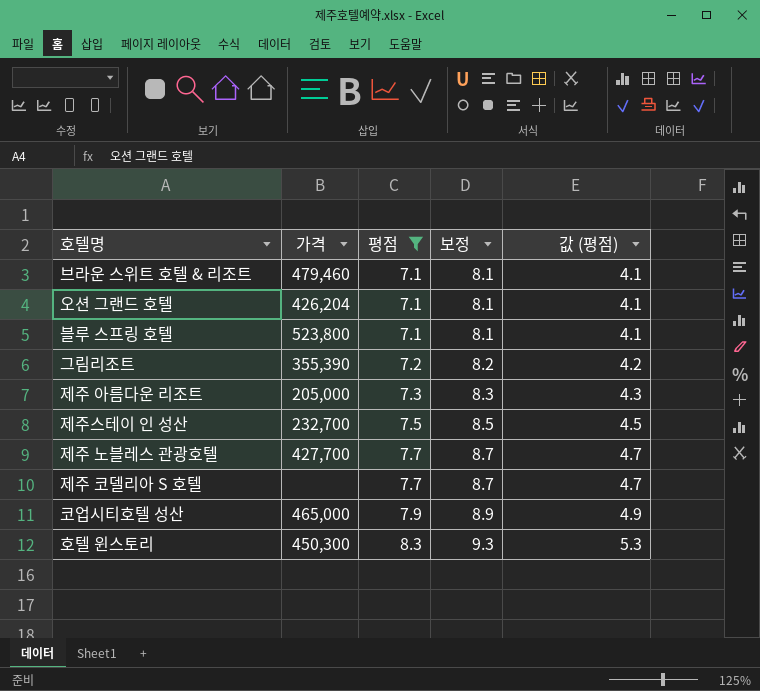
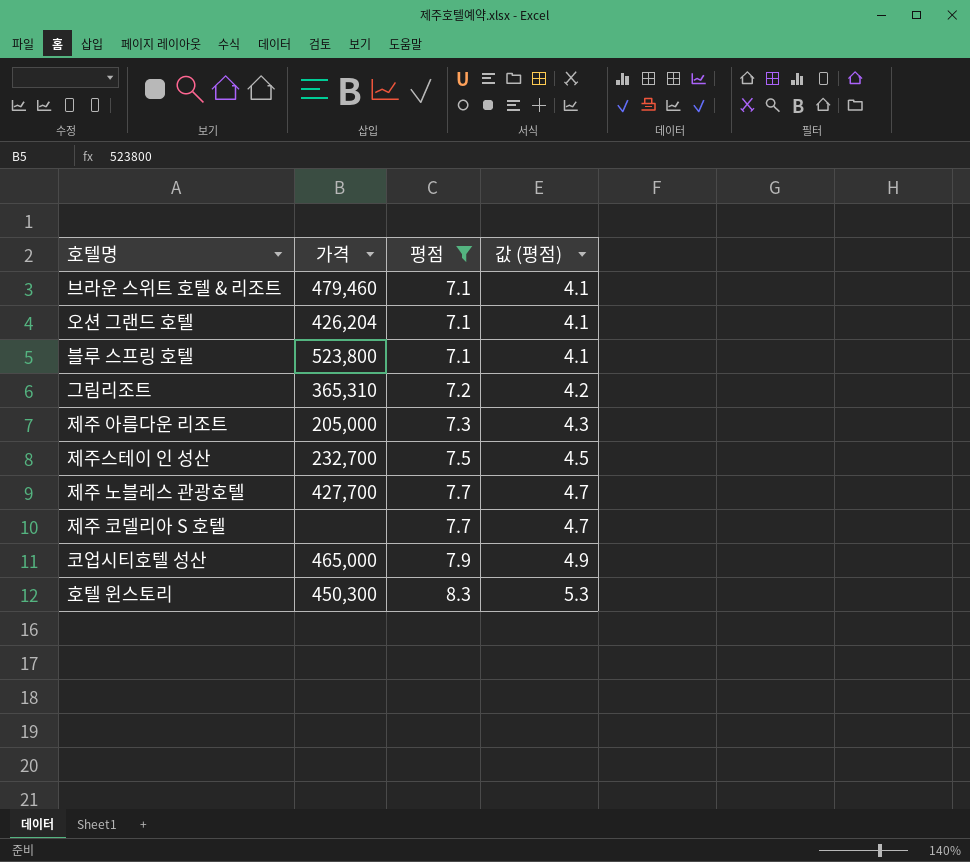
column 보정 | formula: [평점] + 1 -> none
그림리조트 | 가격: 355,390 -> 365,310

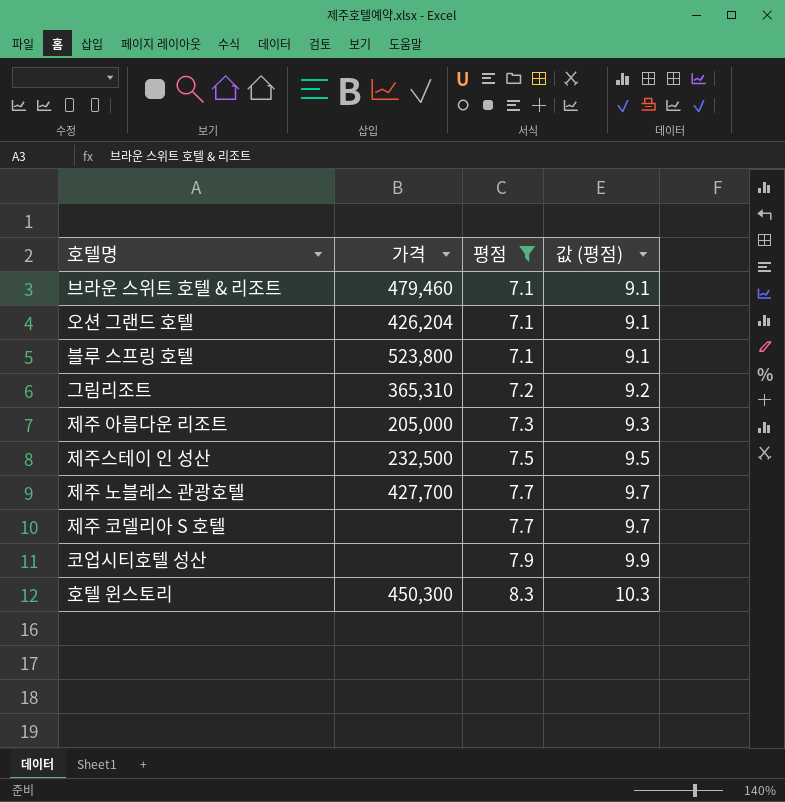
column 값 (평점) | formula: [평점] - 3 -> [평점] + 2
제주스테이 인 성산 | 가격: 232,700 -> 232,500
코업시티호텔 성산 | 가격: 465,000 -> none

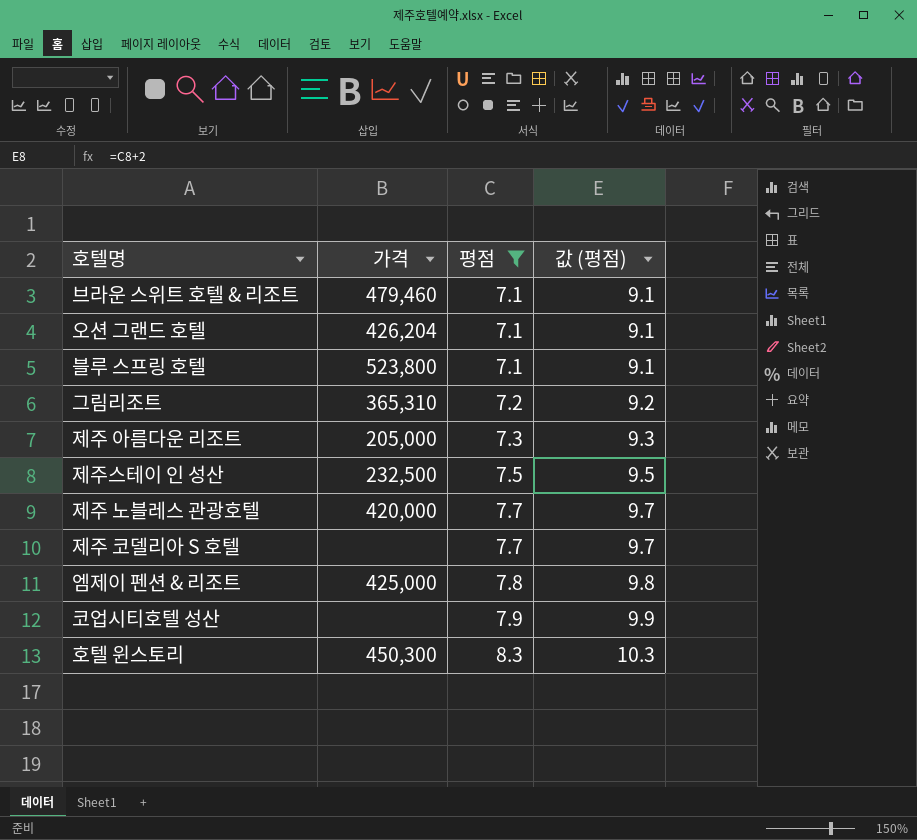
제주 노블레스 관광호텔 | 가격: 427,700 -> 420,000
row 엠제이 펜션 & 리조트: none -> 425,000 | 7.8 | 9.8

